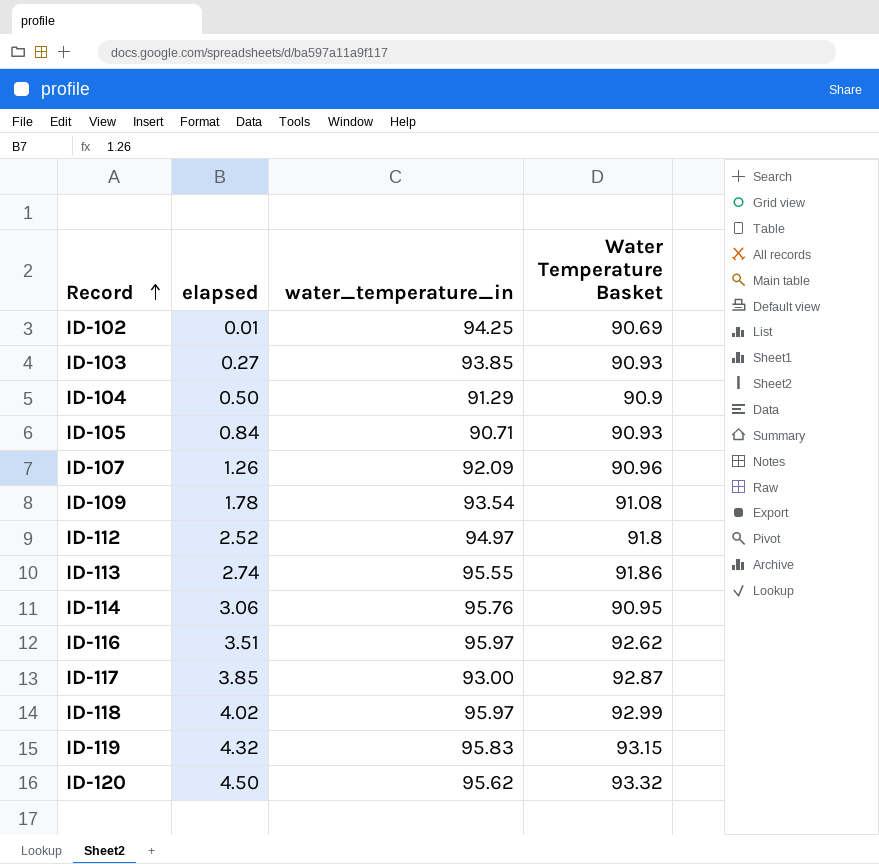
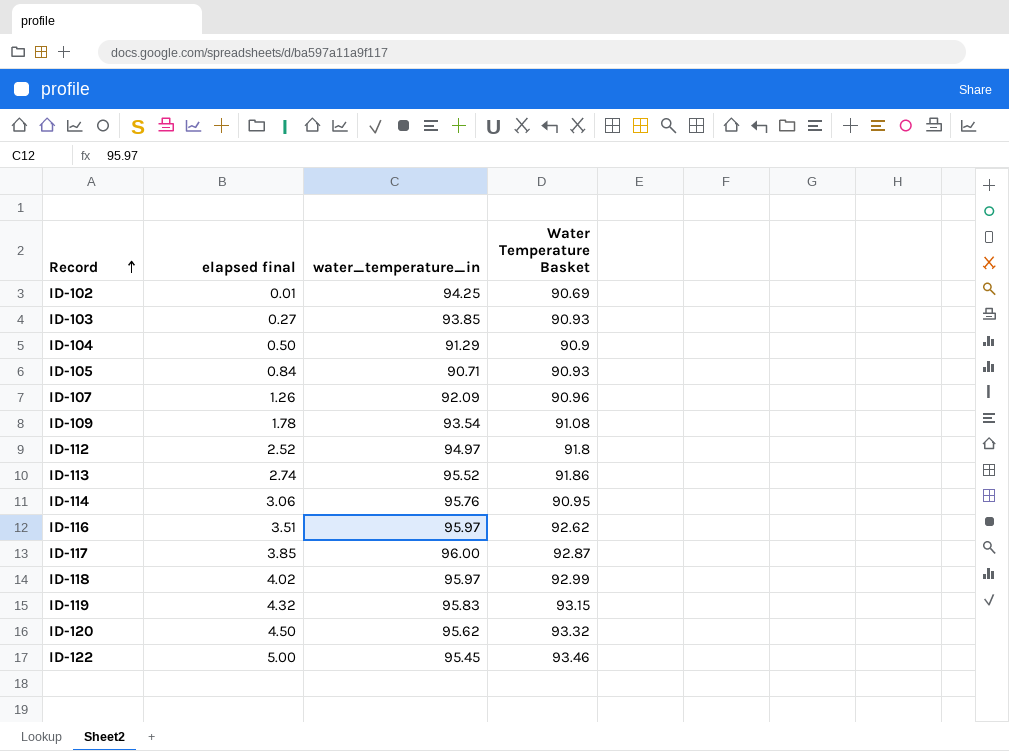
column name: elapsed -> elapsed final
ID-113 | water_temperature_in: 95.55 -> 95.52
ID-117 | water_temperature_in: 93.00 -> 96.00
row ID-122: none -> 5.00 | 95.45 | 93.46

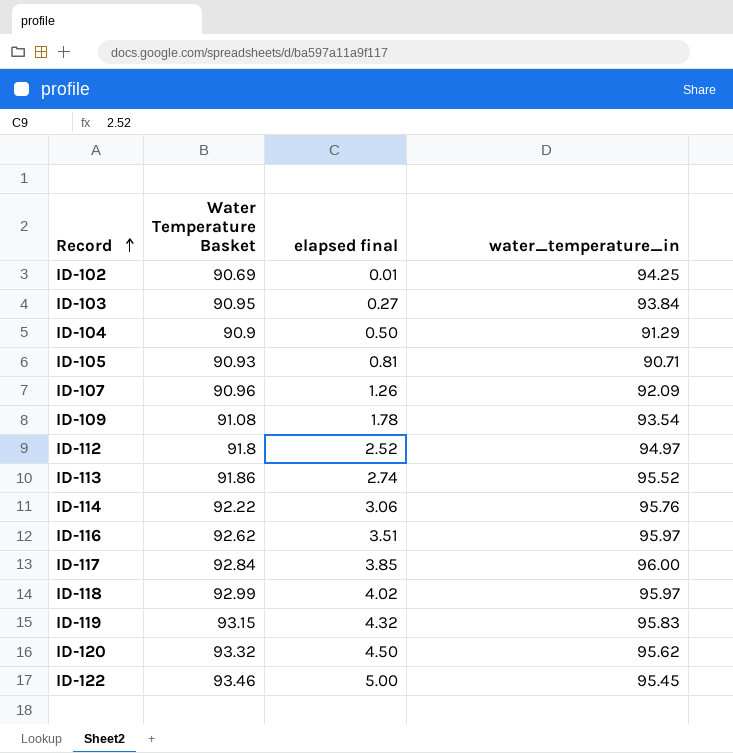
column Water Temperature Basket | position: 4 -> 2
ID-103 | Water Temperature Basket: 90.93 -> 90.95
ID-103 | water_temperature_in: 93.85 -> 93.84
ID-105 | elapsed final: 0.84 -> 0.81
ID-114 | Water Temperature Basket: 90.95 -> 92.22
ID-117 | Water Temperature Basket: 92.87 -> 92.84

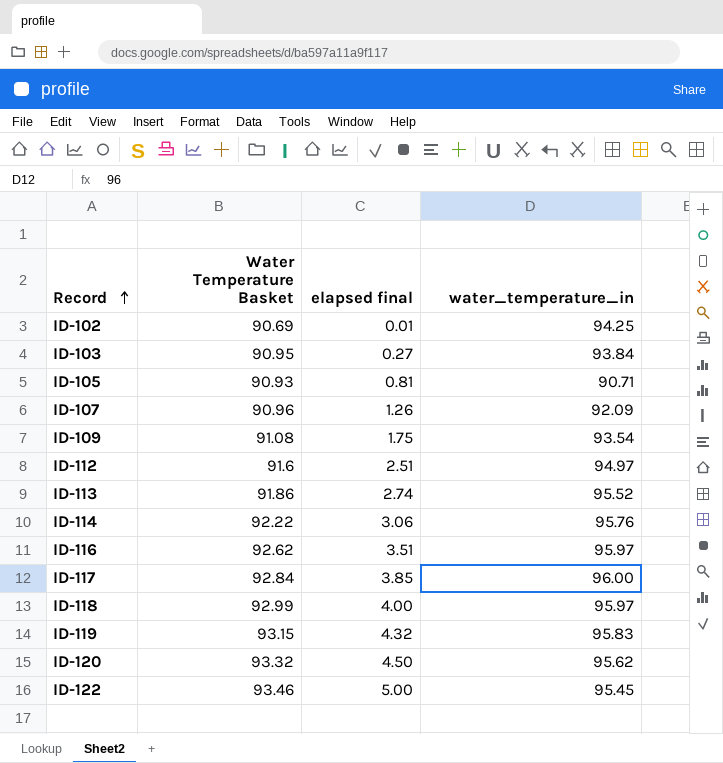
row ID-104: 90.9 | 0.50 | 91.29 -> none
ID-109 | elapsed final: 1.78 -> 1.75
ID-112 | Water Temperature Basket: 91.8 -> 91.6
ID-112 | elapsed final: 2.52 -> 2.51
ID-118 | elapsed final: 4.02 -> 4.00

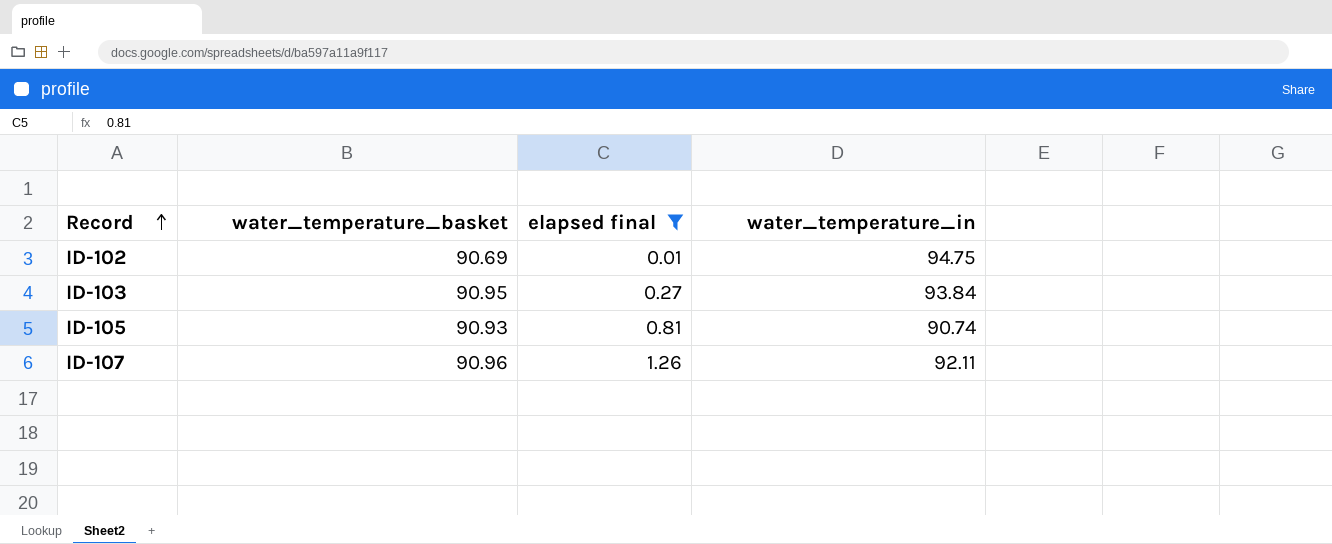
filter: none -> elapsed final <= 1.26
column name: Water Temperature Basket -> water_temperature_basket
ID-102 | water_temperature_in: 94.25 -> 94.75
ID-105 | water_temperature_in: 90.71 -> 90.74
ID-107 | water_temperature_in: 92.09 -> 92.11

